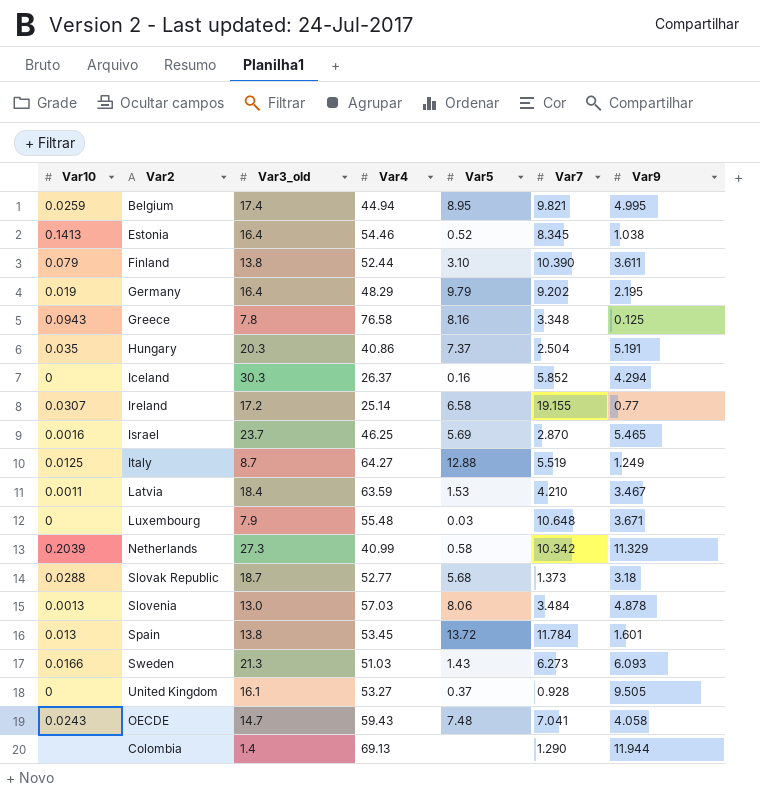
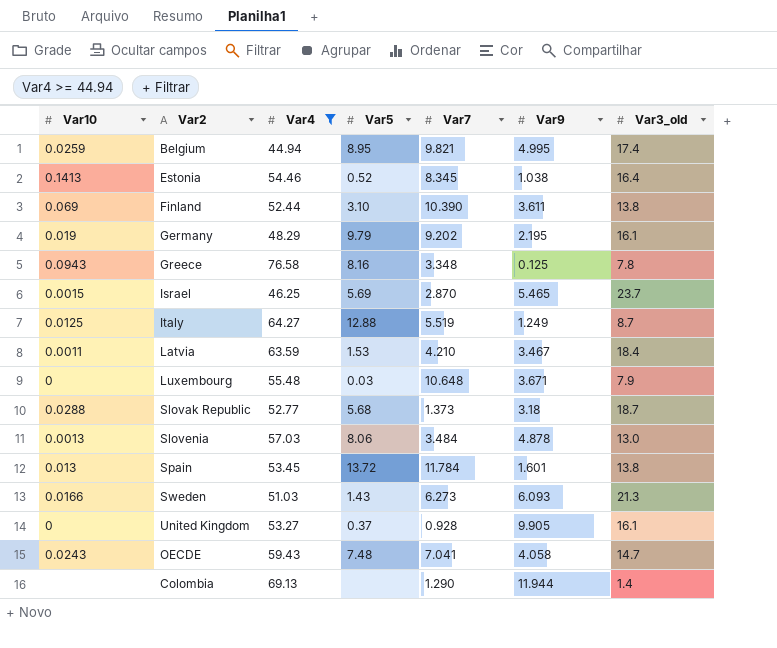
filter: none -> Var4 >= 44.94
column Var3_old | position: 3 -> 7
Finland | Var10: 0.079 -> 0.069
Germany | Var3_old: 16.4 -> 16.1
Israel | Var10: 0.0016 -> 0.0015
United Kingdom | Var9: 9.505 -> 9.905

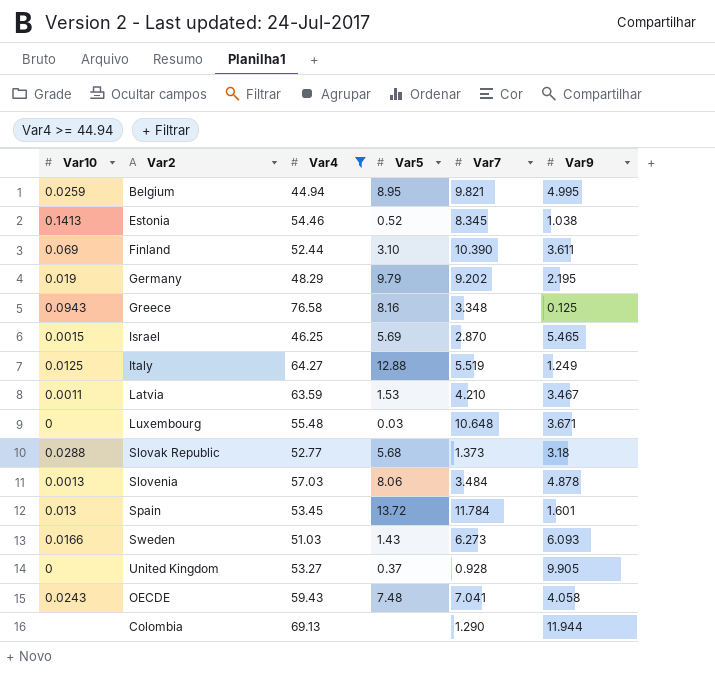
column Var3_old | position: 7 -> none

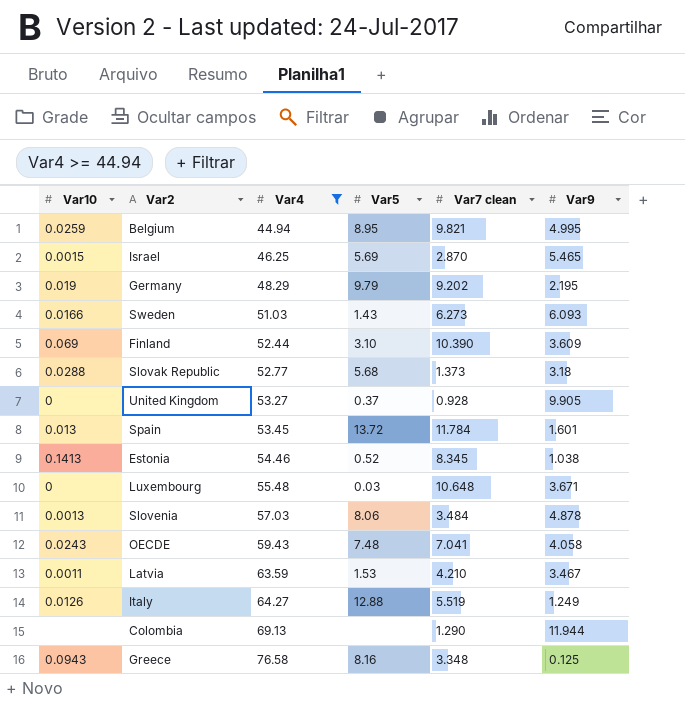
row order: none -> Var4 ascending
column name: Var7 -> Var7 clean
Finland | Var9: 3.611 -> 3.609
Italy | Var10: 0.0125 -> 0.0126

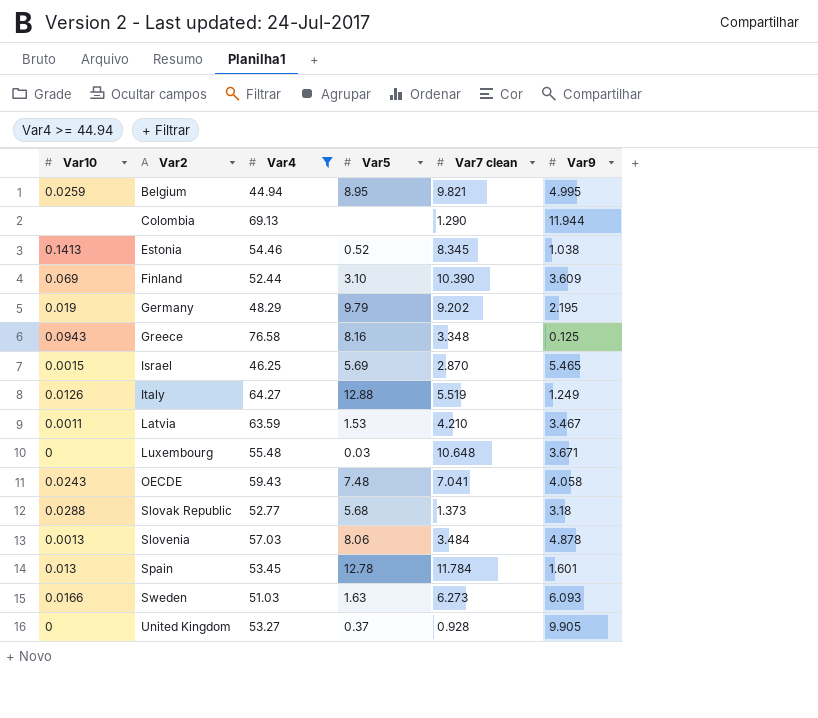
row order: Var4 ascending -> Var2 ascending
Spain | Var5: 13.72 -> 12.78
Sweden | Var5: 1.43 -> 1.63

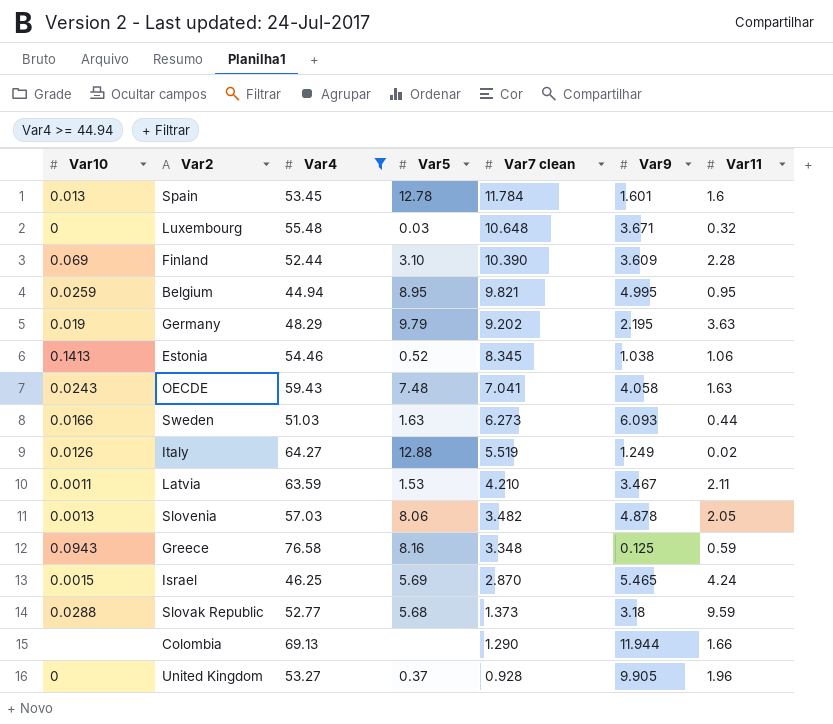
row order: Var2 ascending -> Var7 clean descending
column Var11 | position: none -> 7
Slovenia | Var7 clean: 3.484 -> 3.482

